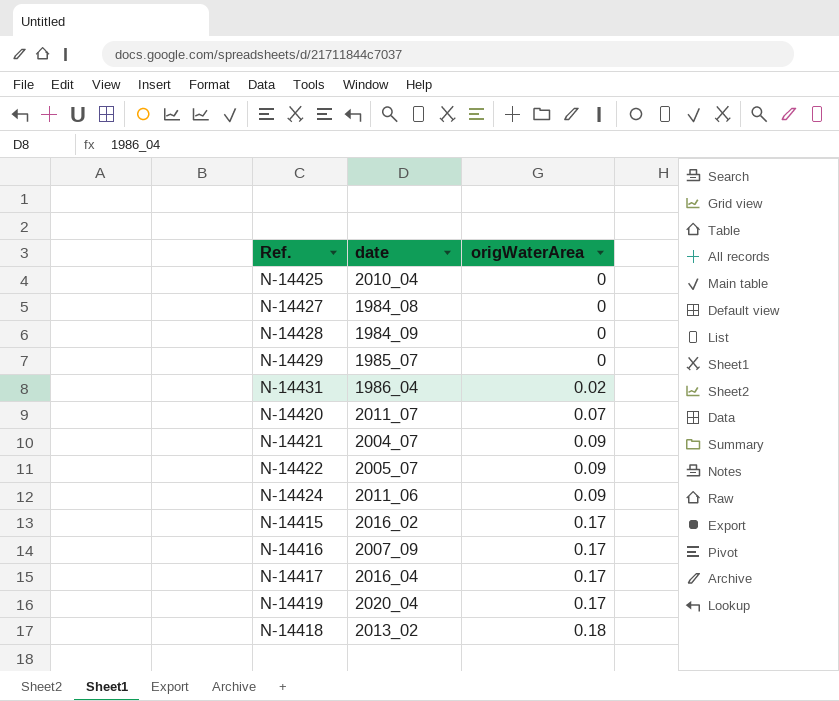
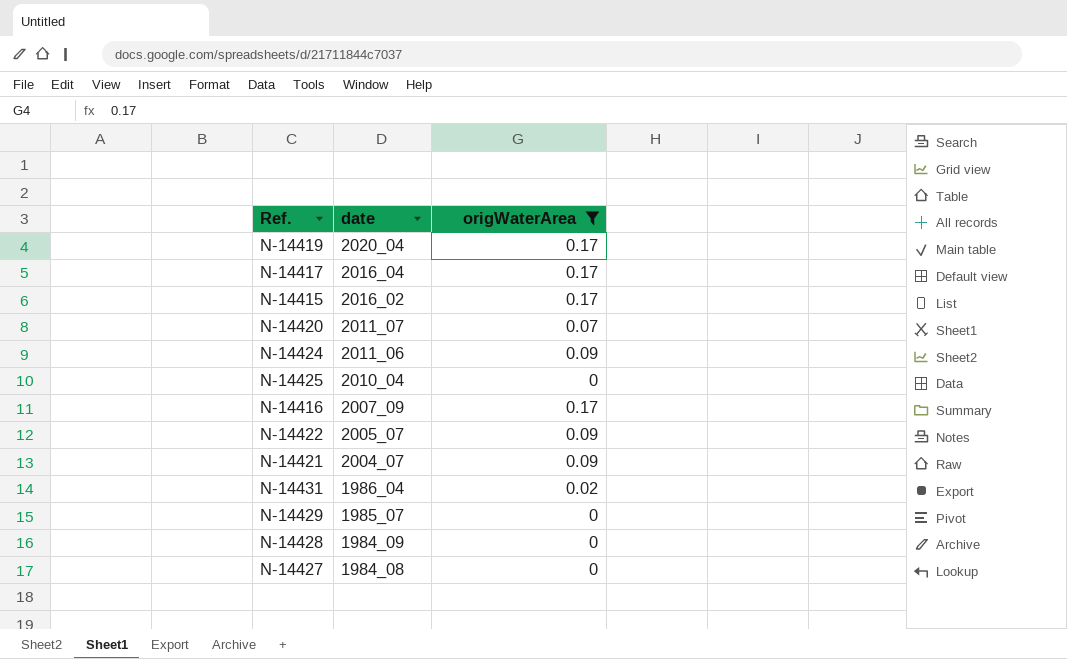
filter: none -> origWaterArea != 0.18
row order: origWaterArea ascending -> date descending

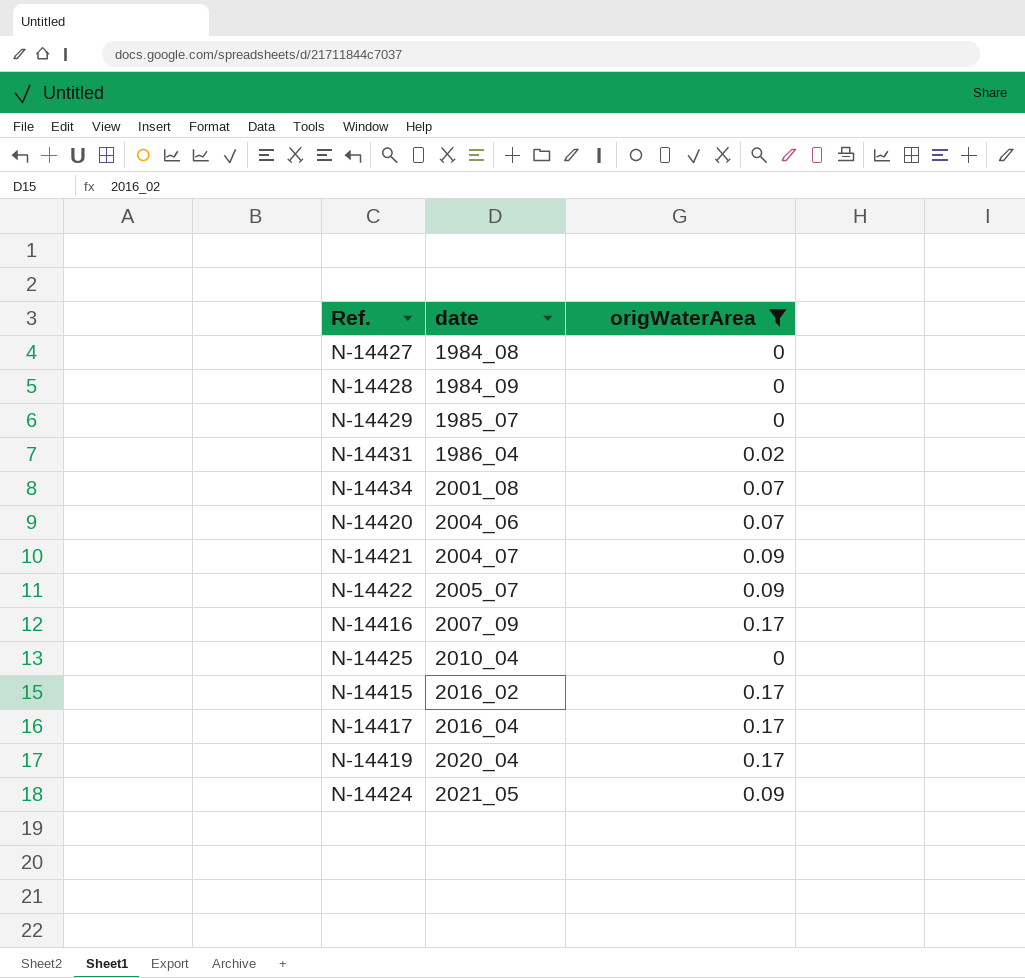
row order: date descending -> date ascending
row N-14434: none -> 2001_08 | 0.07
N-14420 | date: 2011_07 -> 2004_06
N-14424 | date: 2011_06 -> 2021_05

